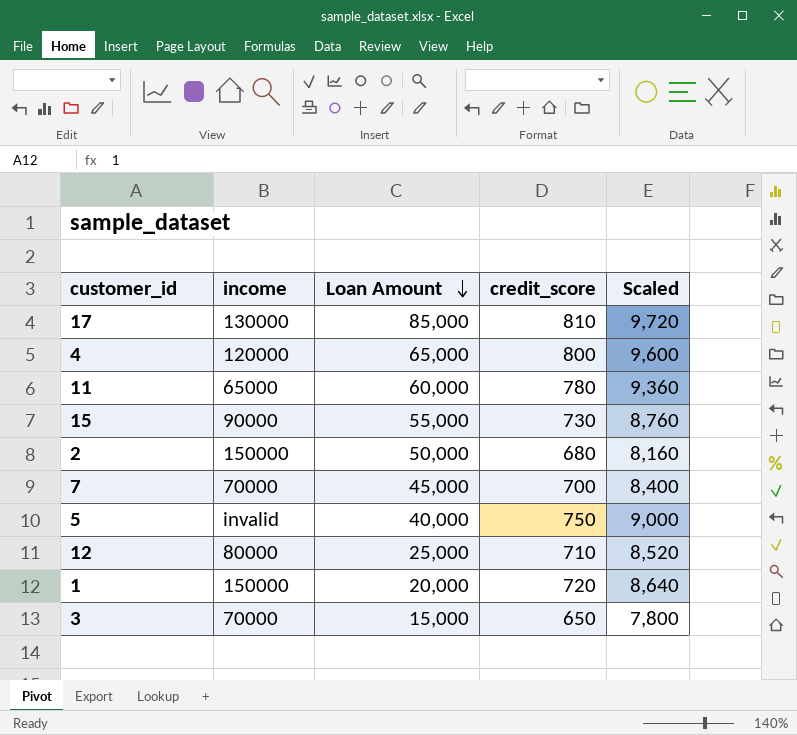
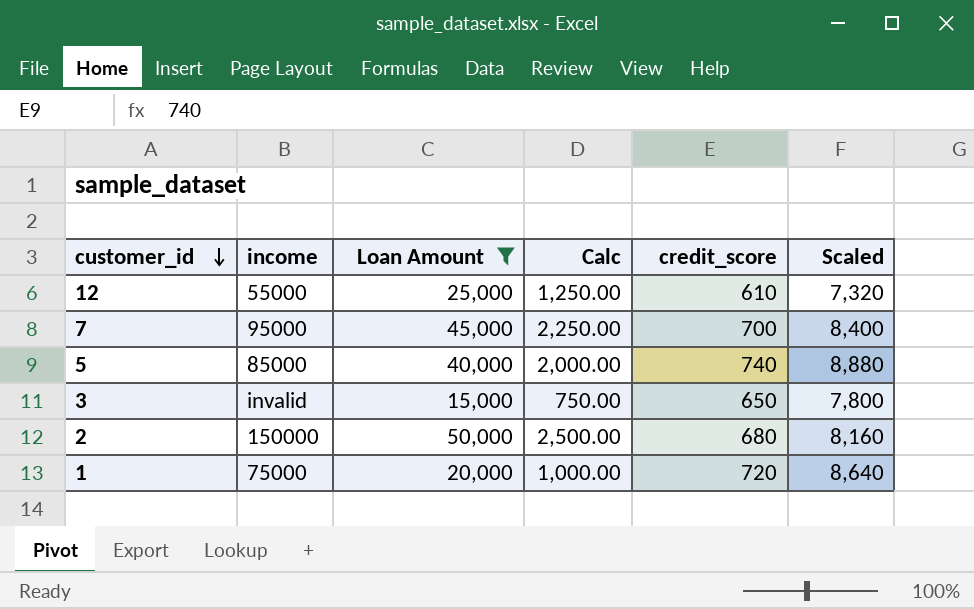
filter: none -> Loan Amount <= 50,000
row order: Loan Amount descending -> customer_id descending
column Calc | formula: none -> [Loan Amount] * 0.05
12 | income: 80000 -> 55000
12 | credit_score: 710 -> 610
12 | Scaled: 8,520 -> 7,320
7 | income: 70000 -> 95000
5 | income: invalid -> 85000
5 | credit_score: 750 -> 740
5 | Scaled: 9,000 -> 8,880
3 | income: 70000 -> invalid
1 | income: 150000 -> 75000

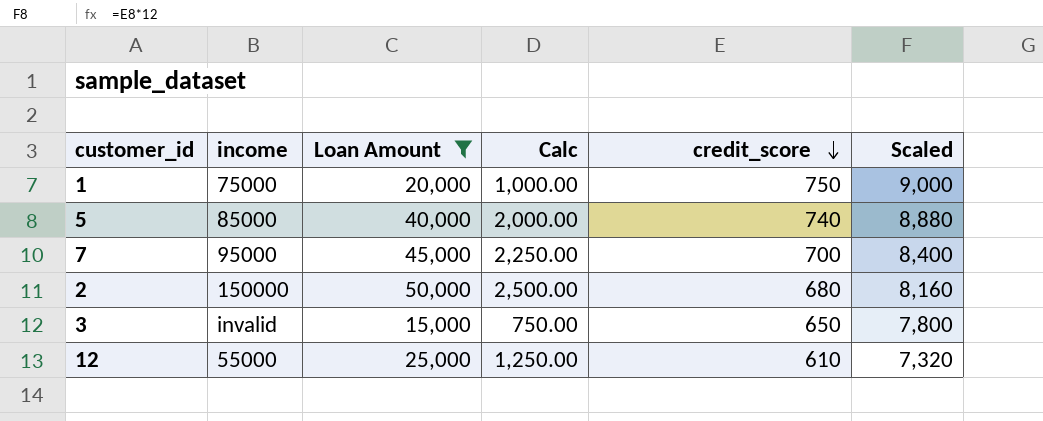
row order: customer_id descending -> credit_score descending
1 | credit_score: 720 -> 750
1 | Scaled: 8,640 -> 9,000

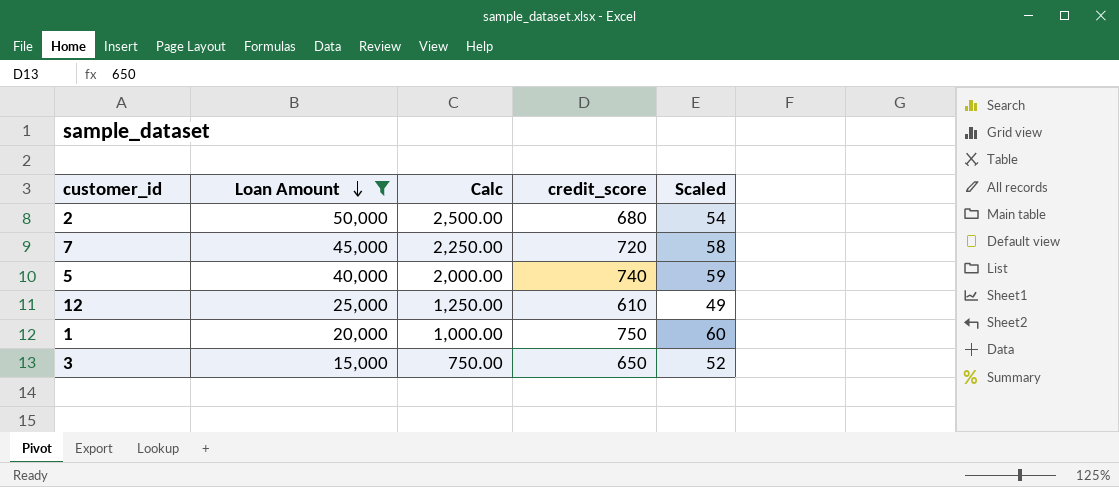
row order: credit_score descending -> Loan Amount descending
column income | position: 2 -> none
column Scaled | formula: [credit_score] * 12 -> [credit_score] * 0.08
7 | credit_score: 700 -> 720

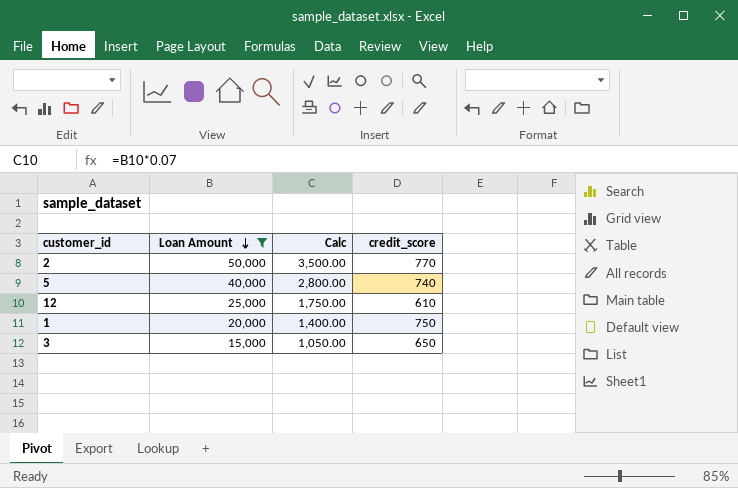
column Scaled | formula: [credit_score] * 0.08 -> none
column Calc | formula: [Loan Amount] * 0.05 -> [Loan Amount] * 0.07
row 7: 45,000 | 2,250.00 | 720 | 58 -> none
2 | credit_score: 680 -> 770

